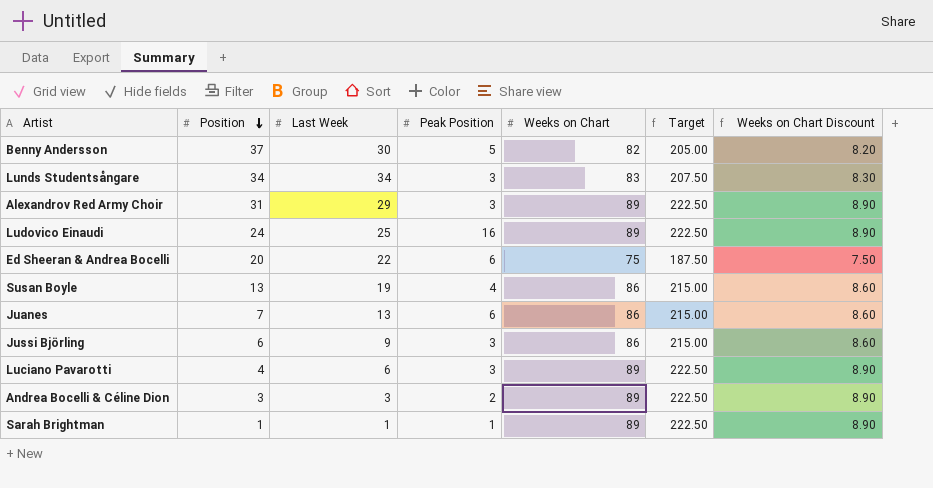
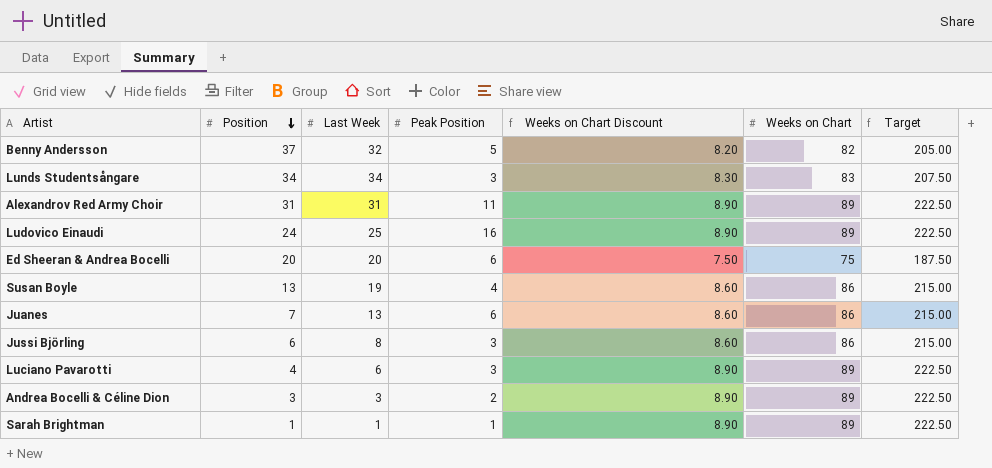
column Weeks on Chart Discount | position: 7 -> 5
Benny Andersson | Last Week: 30 -> 32
Alexandrov Red Army Choir | Last Week: 29 -> 31
Alexandrov Red Army Choir | Peak Position: 3 -> 11
Ed Sheeran & Andrea Bocelli | Last Week: 22 -> 20
Jussi Björling | Last Week: 9 -> 8

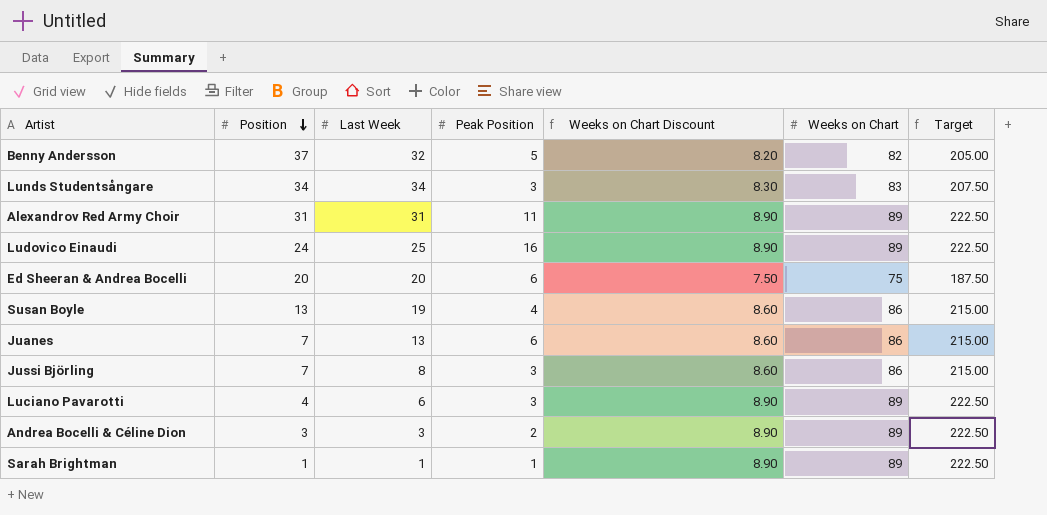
Jussi Björling | Position: 6 -> 7

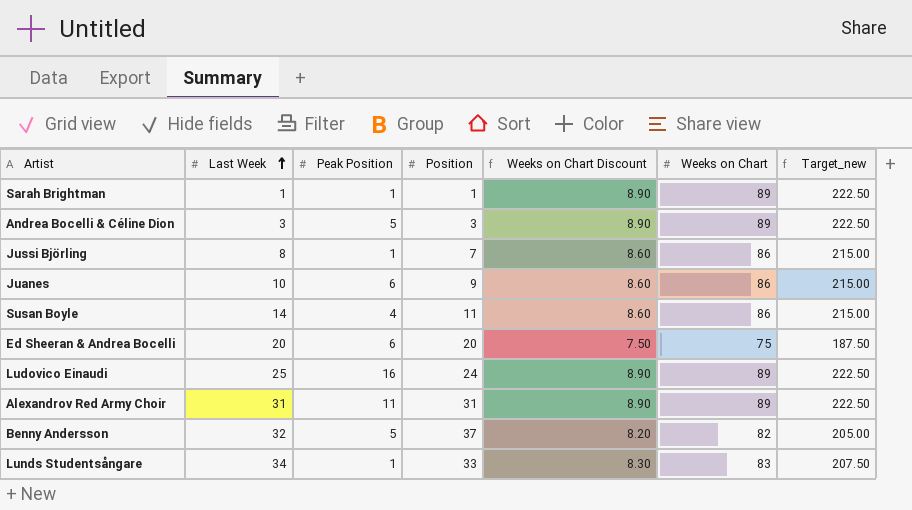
row order: Position descending -> Last Week ascending
column Position | position: 2 -> 4
column name: Target -> Target_new
row Luciano Pavarotti: 4 | 6 | 3 | 8.90 | 89 | 222.50 -> none
Andrea Bocelli & Céline Dion | Peak Position: 2 -> 5
Jussi Björling | Peak Position: 3 -> 1
Juanes | Last Week: 13 -> 10
Juanes | Position: 7 -> 9
Susan Boyle | Last Week: 19 -> 14
Susan Boyle | Position: 13 -> 11
Lunds Studentsångare | Peak Position: 3 -> 1
Lunds Studentsångare | Position: 34 -> 33

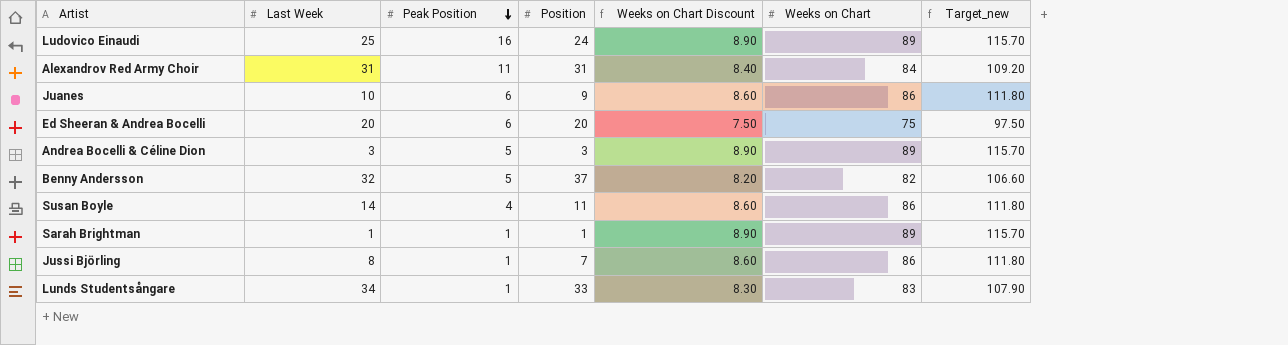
row order: Last Week ascending -> Peak Position descending
column Target_new | formula: [Weeks on Chart] * 2.5 -> [Weeks on Chart] * 1.3
Alexandrov Red Army Choir | Weeks on Chart Discount: 8.90 -> 8.40
Alexandrov Red Army Choir | Weeks on Chart: 89 -> 84

